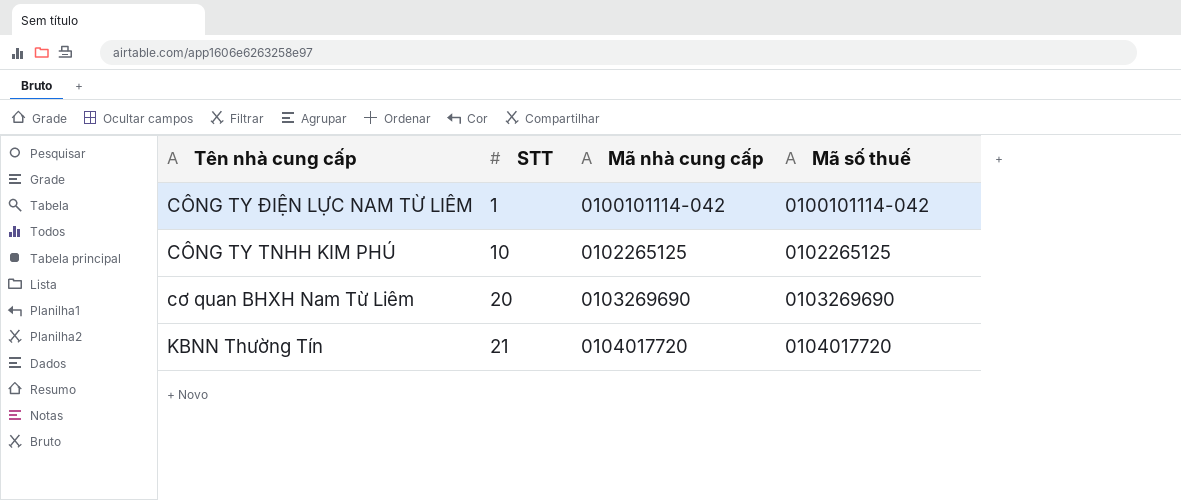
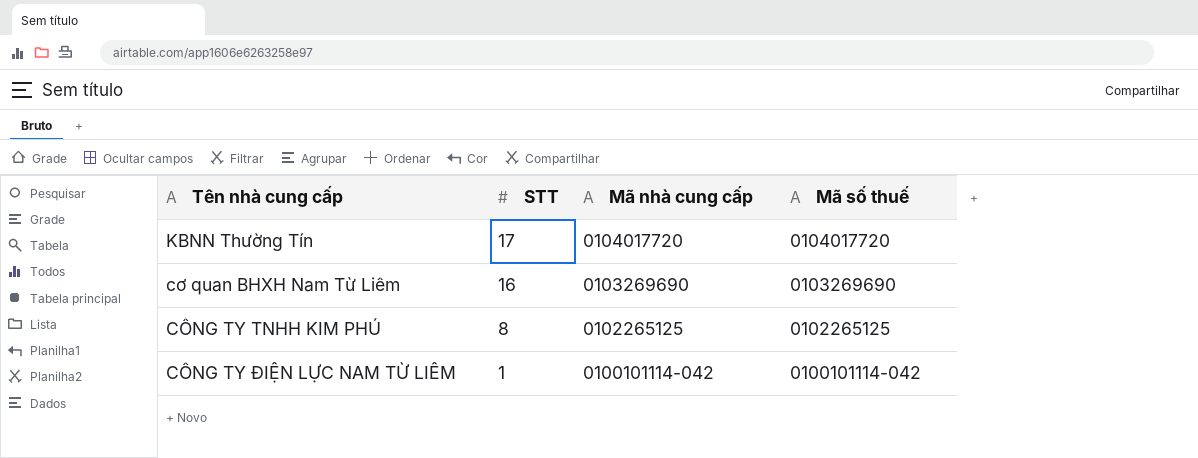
row order: STT ascending -> STT descending
KBNN Thường Tín | STT: 21 -> 17
cơ quan BHXH Nam Từ Liêm | STT: 20 -> 16
CÔNG TY TNHH KIM PHÚ | STT: 10 -> 8

